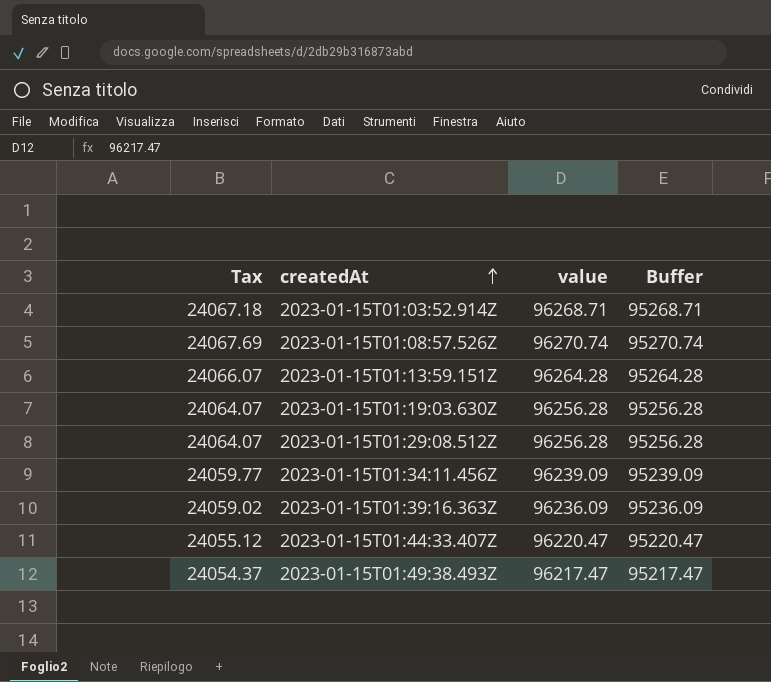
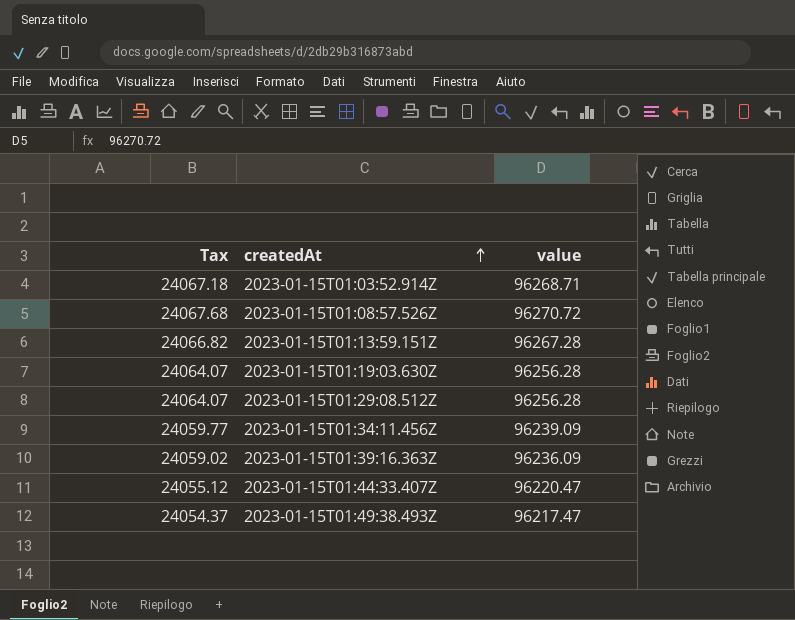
column Buffer | formula: [value] - 1000 -> none
2023-01-15T01:08:57.526Z | Tax: 24067.69 -> 24067.68
2023-01-15T01:08:57.526Z | value: 96270.74 -> 96270.72
2023-01-15T01:13:59.151Z | Tax: 24066.07 -> 24066.82
2023-01-15T01:13:59.151Z | value: 96264.28 -> 96267.28

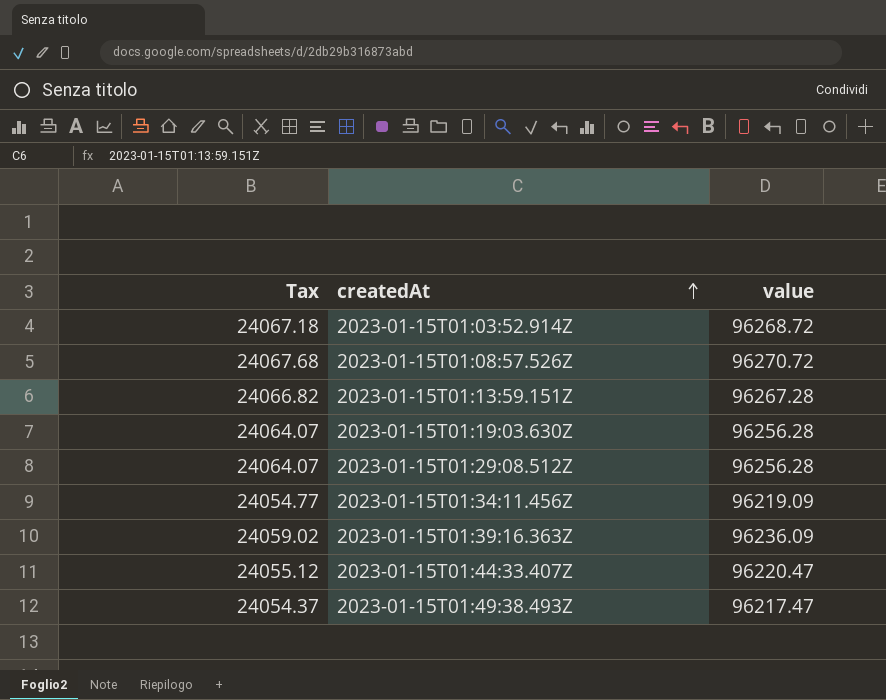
2023-01-15T01:03:52.914Z | value: 96268.71 -> 96268.72
2023-01-15T01:34:11.456Z | Tax: 24059.77 -> 24054.77
2023-01-15T01:34:11.456Z | value: 96239.09 -> 96219.09

